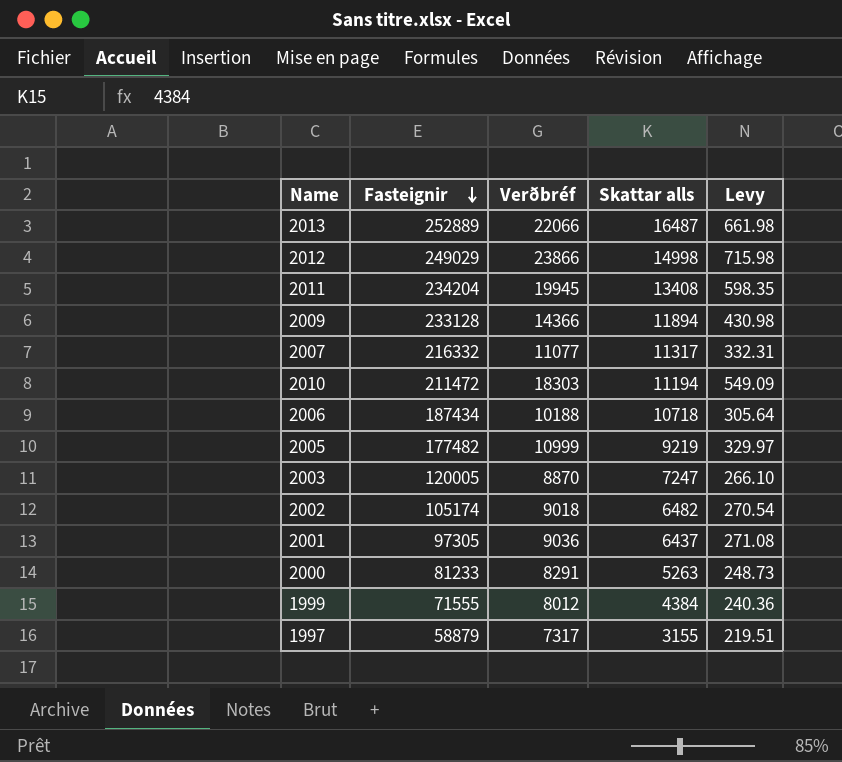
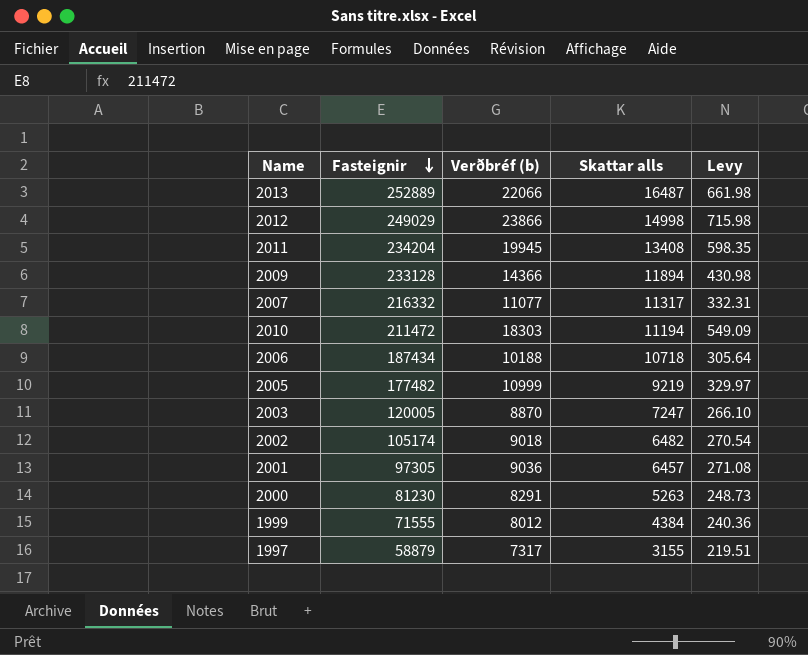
column name: Verðbréf -> Verðbréf (b)
2001 | Skattar alls: 6437 -> 6457
2000 | Fasteignir: 81233 -> 81230

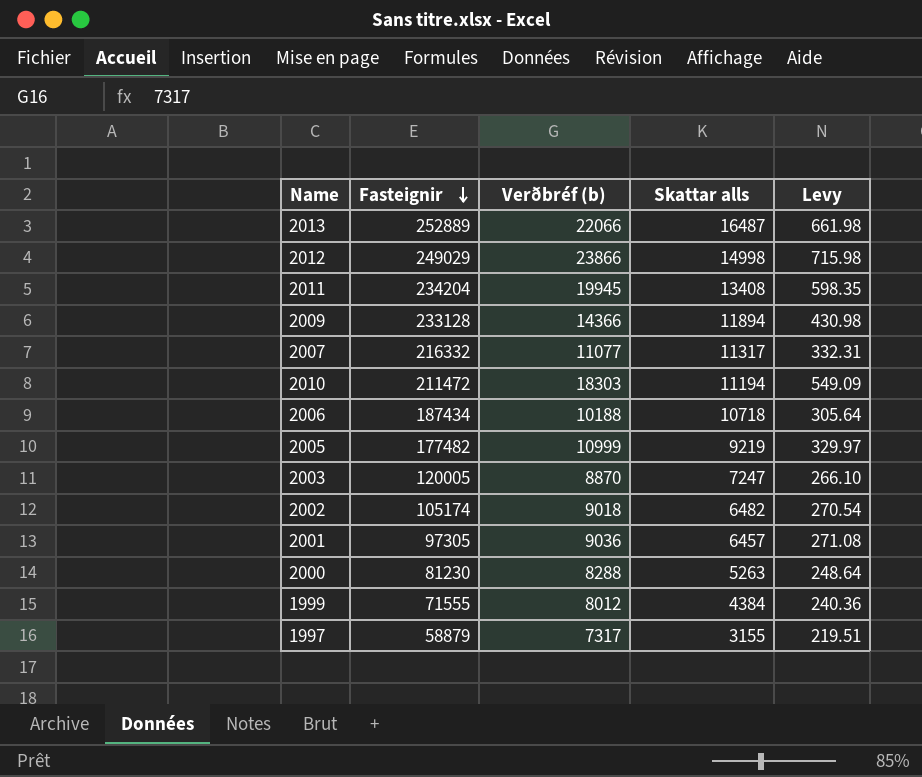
2000 | Verðbréf (b): 8291 -> 8288
2000 | Levy: 248.73 -> 248.64

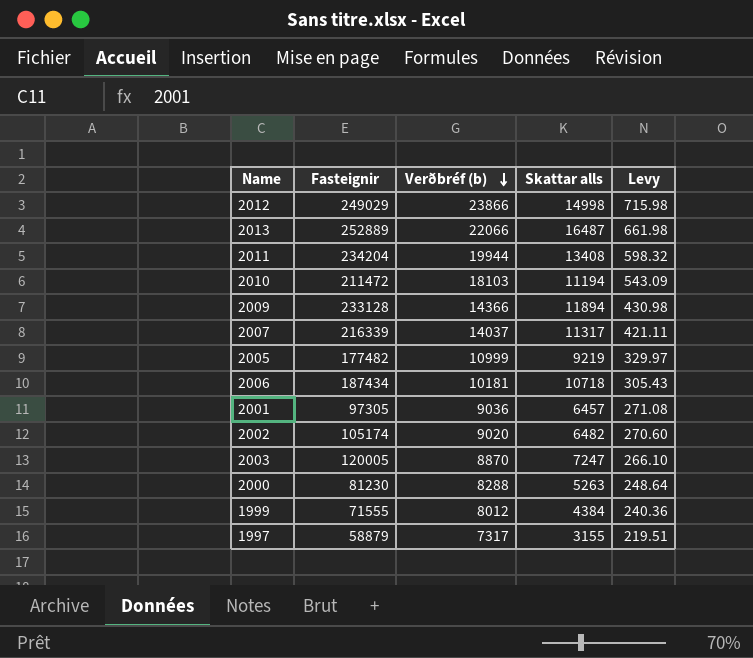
row order: Fasteignir descending -> Verðbréf (b) descending
2011 | Verðbréf (b): 19945 -> 19944
2011 | Levy: 598.35 -> 598.32
2010 | Verðbréf (b): 18303 -> 18103
2010 | Levy: 549.09 -> 543.09
2007 | Fasteignir: 216332 -> 216339
2007 | Verðbréf (b): 11077 -> 14037
2007 | Levy: 332.31 -> 421.11
2006 | Verðbréf (b): 10188 -> 10181
2006 | Levy: 305.64 -> 305.43
2002 | Verðbréf (b): 9018 -> 9020
2002 | Levy: 270.54 -> 270.60

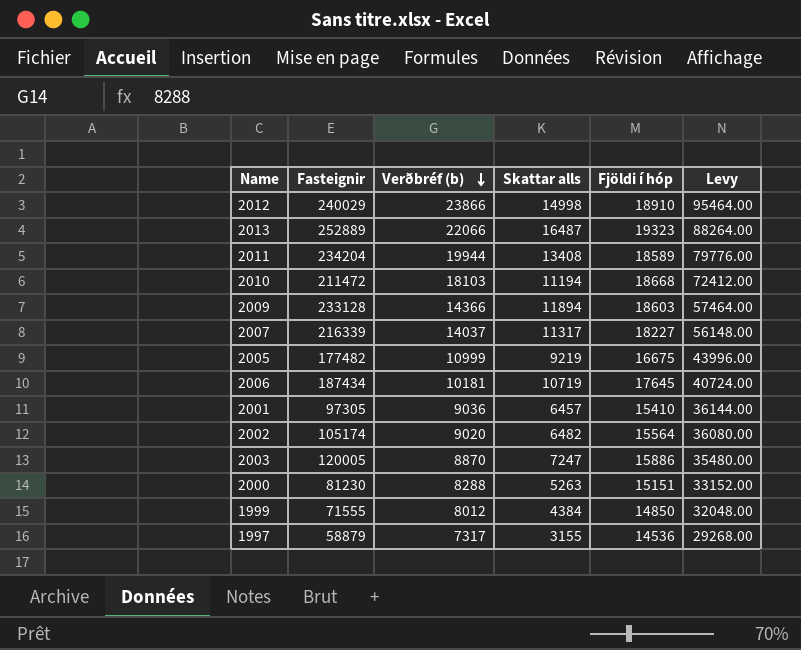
column Fjöldi í hóp | position: none -> 5
column Levy | formula: [Verðbréf (b)] * 0.03 -> [Verðbréf (b)] * 4
2012 | Fasteignir: 249029 -> 240029
2006 | Skattar alls: 10718 -> 10719

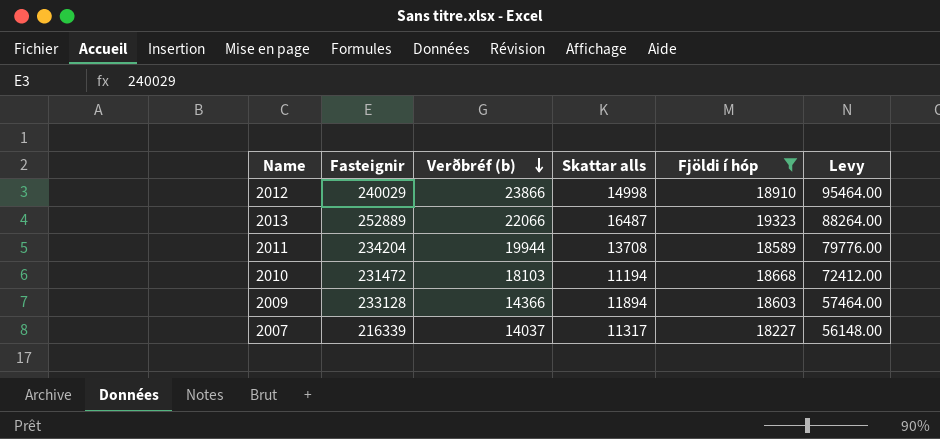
filter: none -> Fjöldi í hóp >= 18227
2011 | Skattar alls: 13408 -> 13708
2010 | Fasteignir: 211472 -> 231472

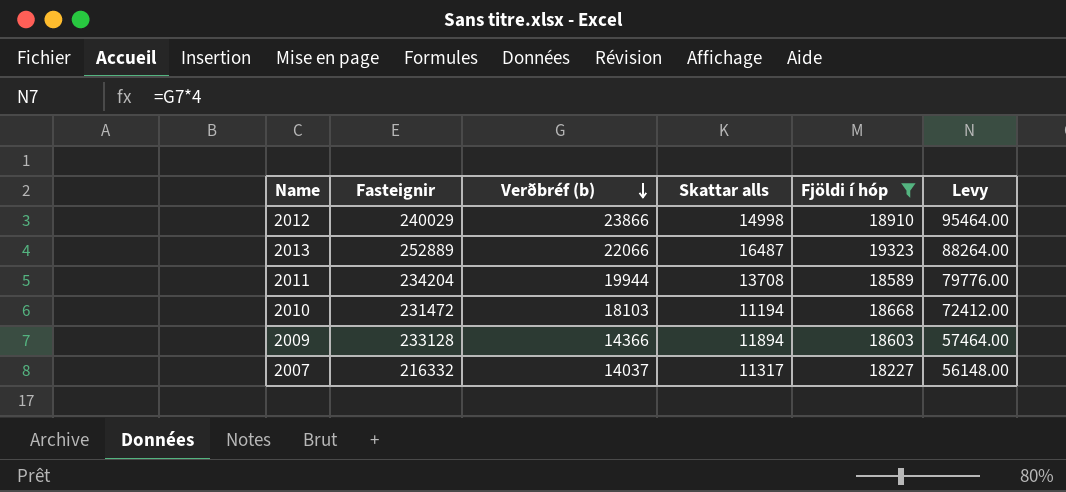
2007 | Fasteignir: 216339 -> 216332

